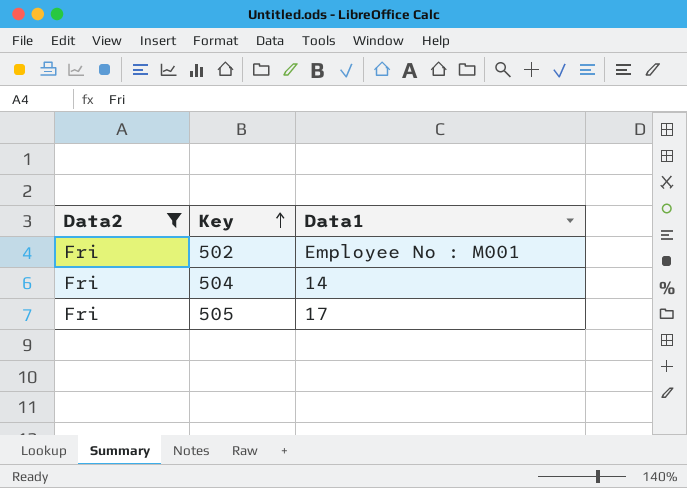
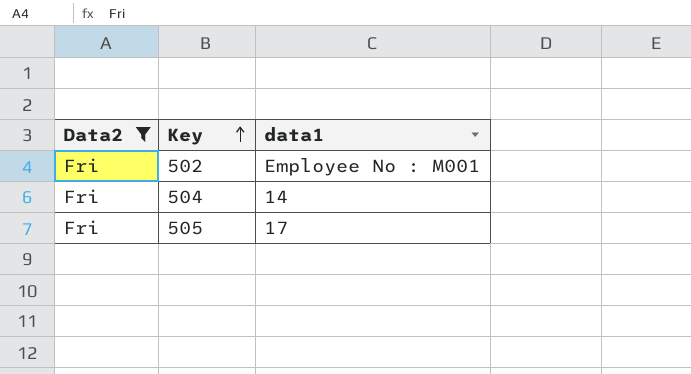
column name: Data1 -> data1

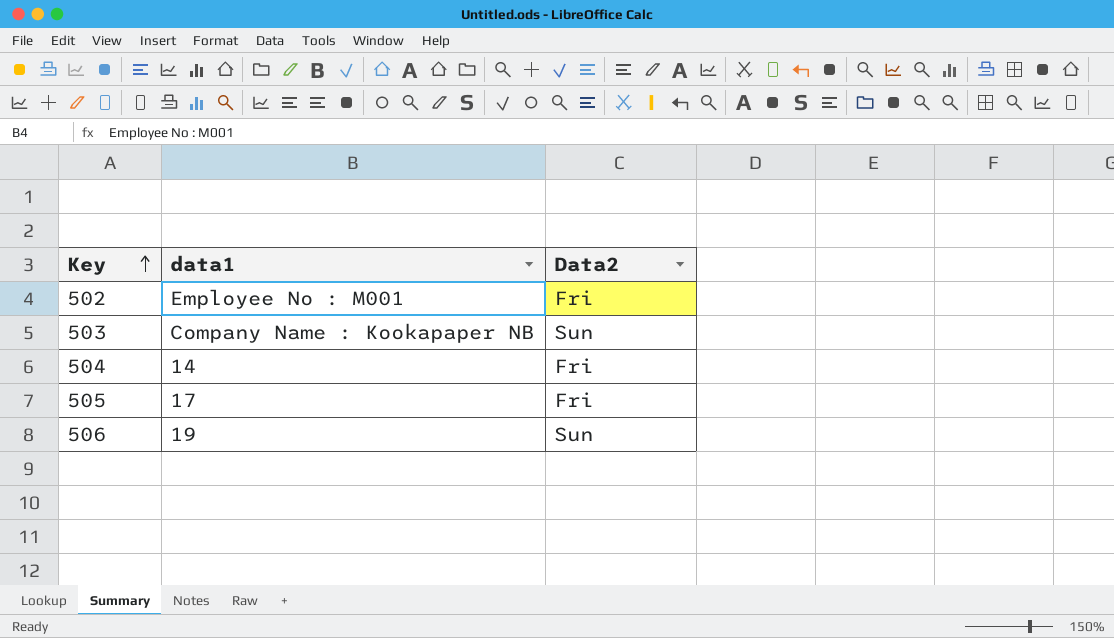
filter: Data2 = Fri -> none
column Data2 | position: 1 -> 3

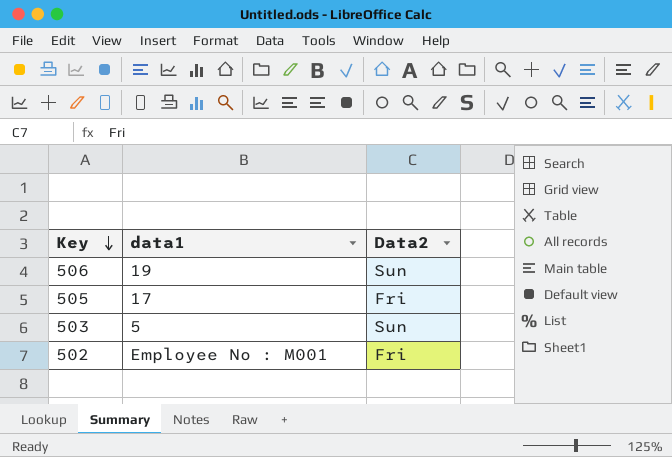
row order: Key ascending -> Key descending
row 504: 14 | Fri -> none
503 | data1: Company Name : Kookapaper NB -> 5

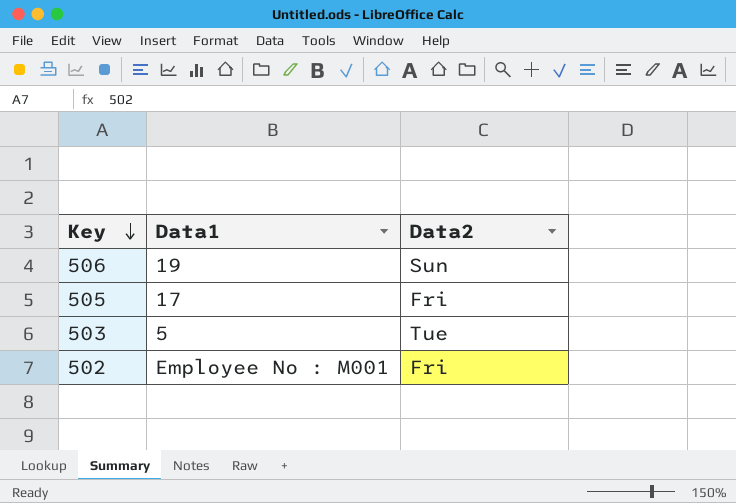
column name: data1 -> Data1
503 | Data2: Sun -> Tue

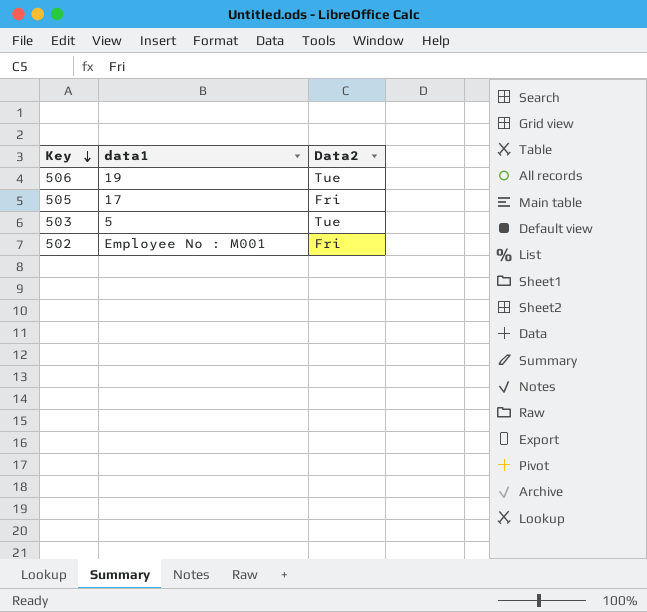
column name: Data1 -> data1
506 | Data2: Sun -> Tue

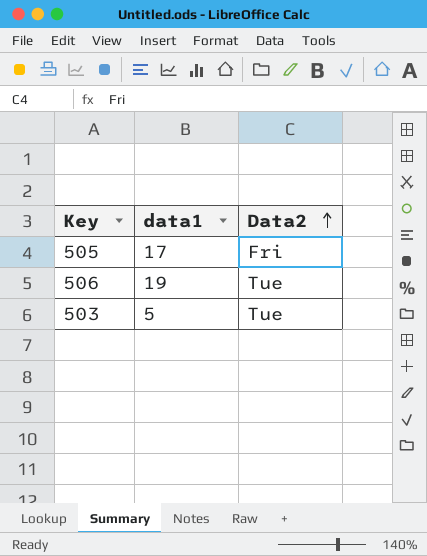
row order: Key descending -> Data2 ascending
row 502: Employee No : M001 | Fri -> none

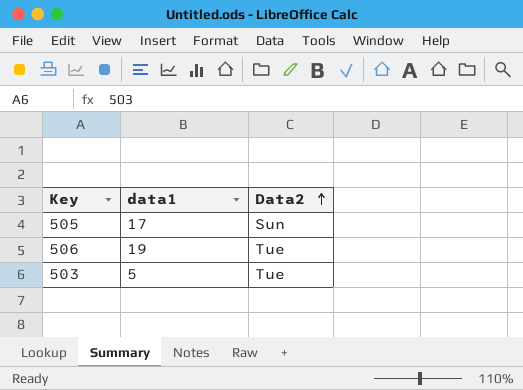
505 | Data2: Fri -> Sun

